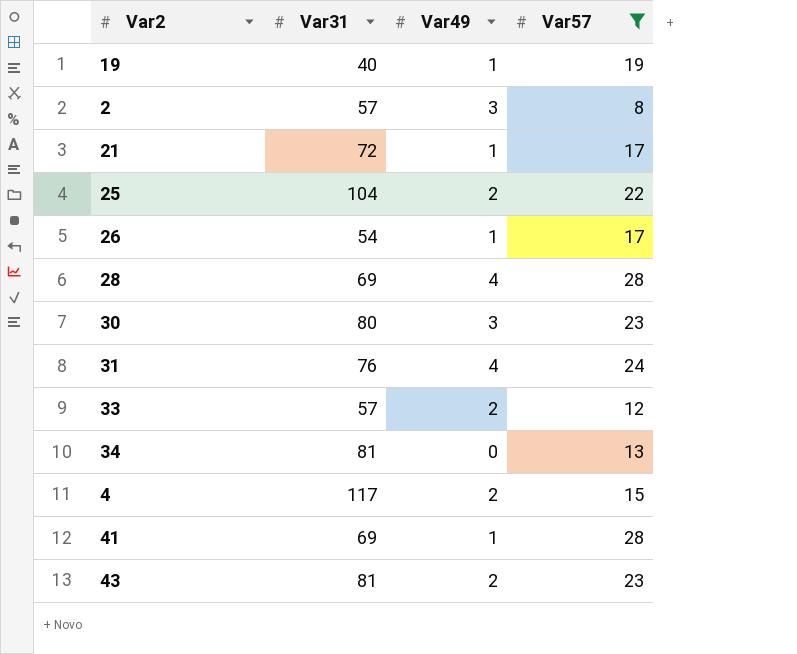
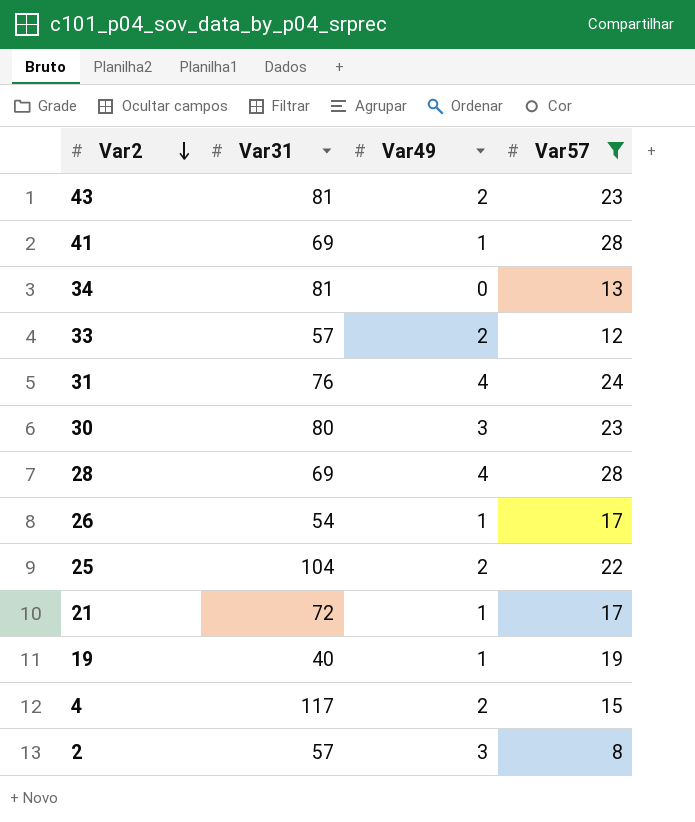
row order: none -> Var2 descending

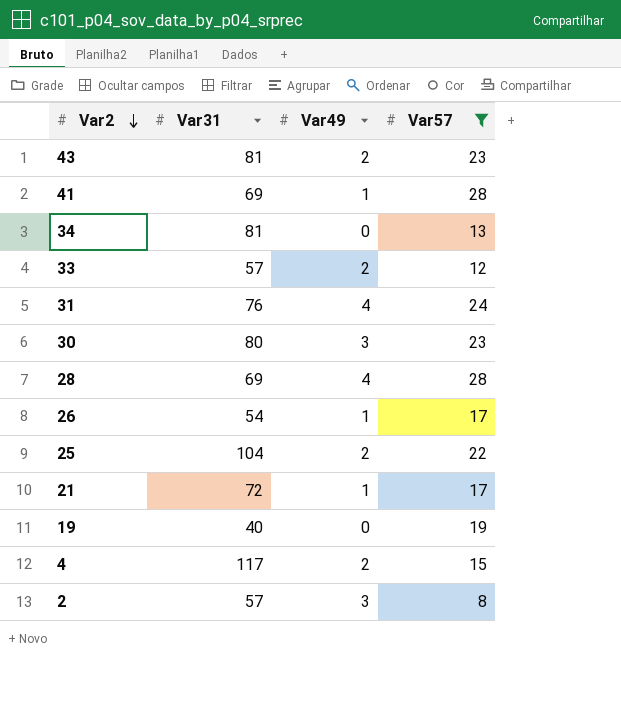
19 | Var49: 1 -> 0

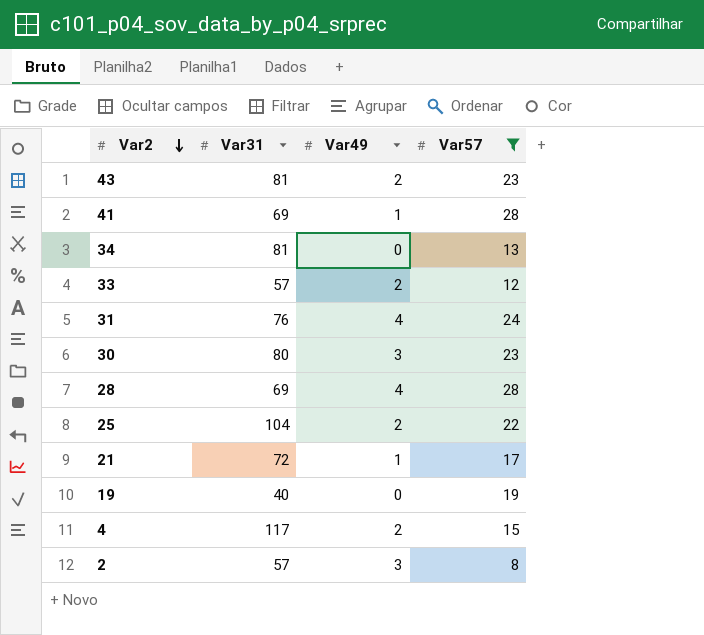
row 26: 54 | 1 | 17 -> none

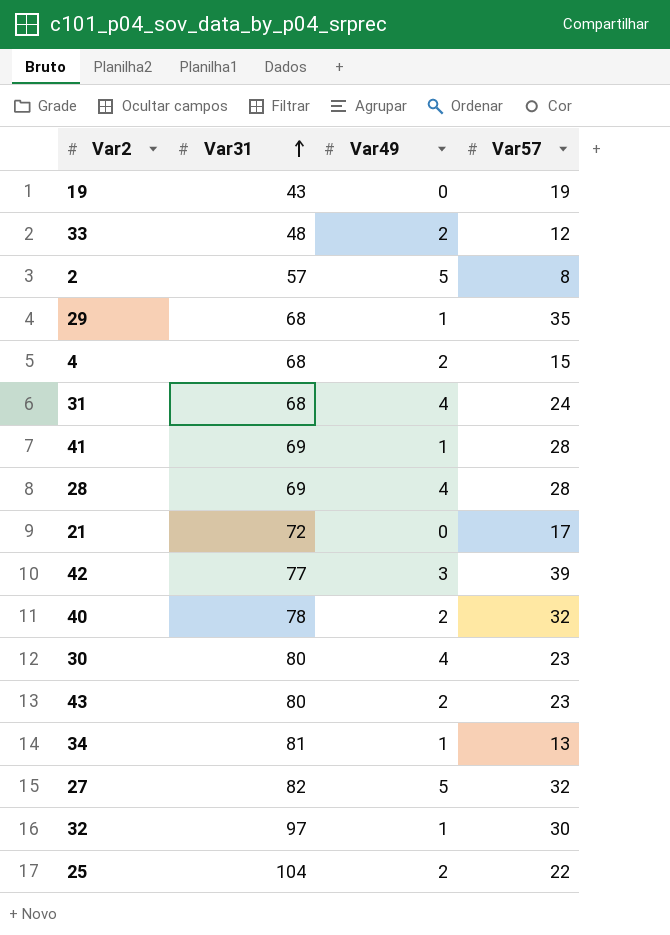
filter: Var57 <= 28 -> none
row order: Var2 descending -> Var31 ascending
19 | Var31: 40 -> 43
33 | Var31: 57 -> 48
2 | Var49: 3 -> 5
4 | Var31: 117 -> 68
31 | Var31: 76 -> 68
21 | Var49: 1 -> 0
30 | Var49: 3 -> 4
43 | Var31: 81 -> 80
34 | Var49: 0 -> 1

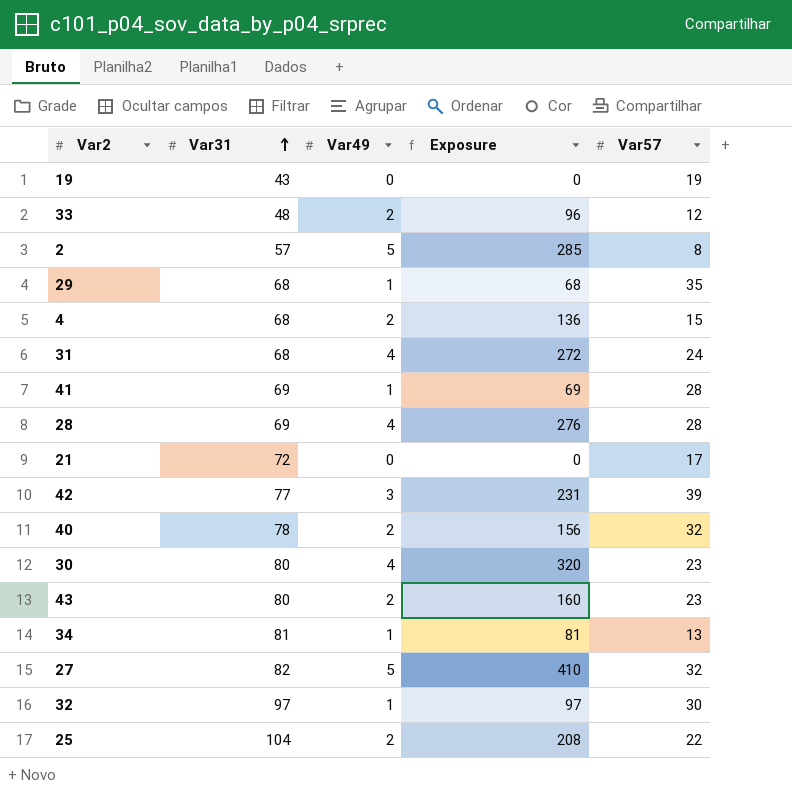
column Exposure | formula: none -> [Var31] * [Var49]

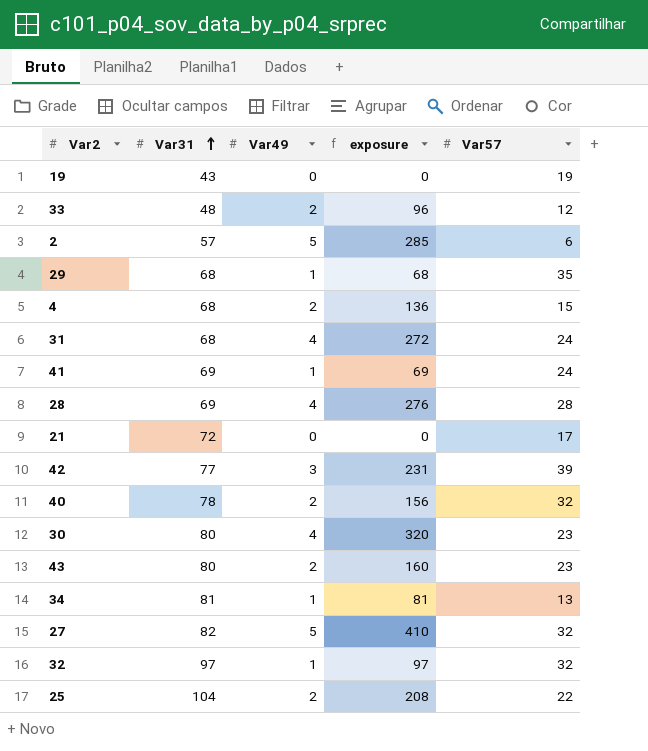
column name: Exposure -> exposure
2 | Var57: 8 -> 6
41 | Var57: 28 -> 24
32 | Var57: 30 -> 32

